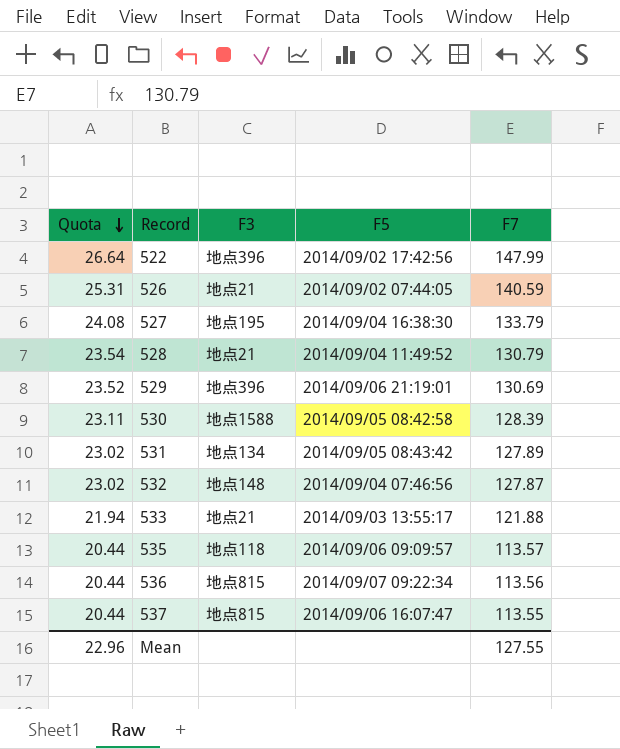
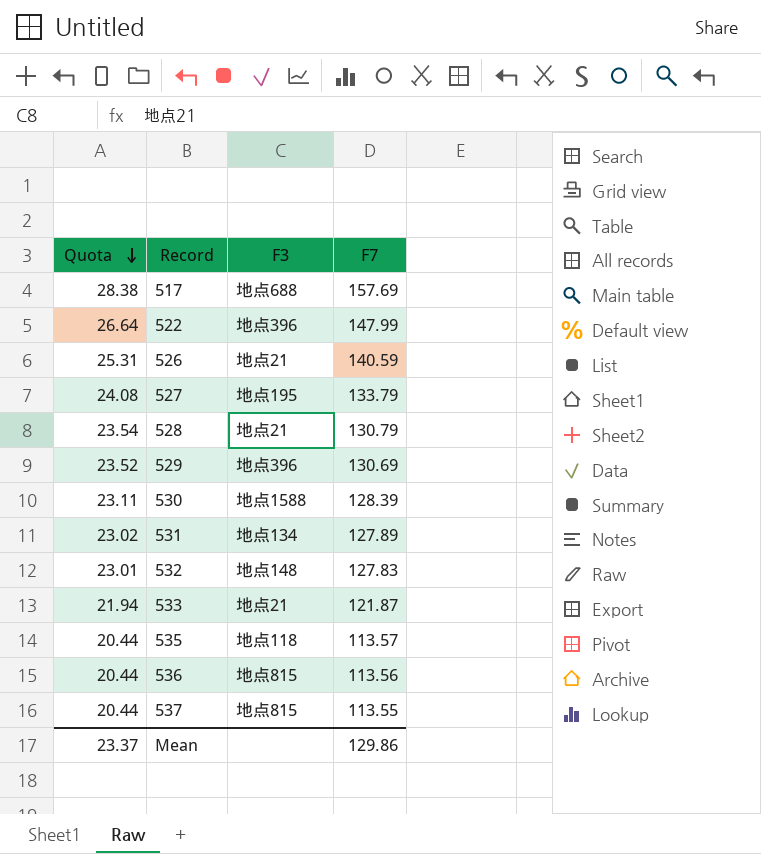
column F5 | position: 4 -> none
row 517: none -> 28.38 | 地点688 | 157.69
532 | Quota: 23.02 -> 23.01
532 | F7: 127.87 -> 127.83
533 | F7: 121.88 -> 121.87
Mean | Quota: 22.96 -> 23.37
Mean | F7: 127.55 -> 129.86

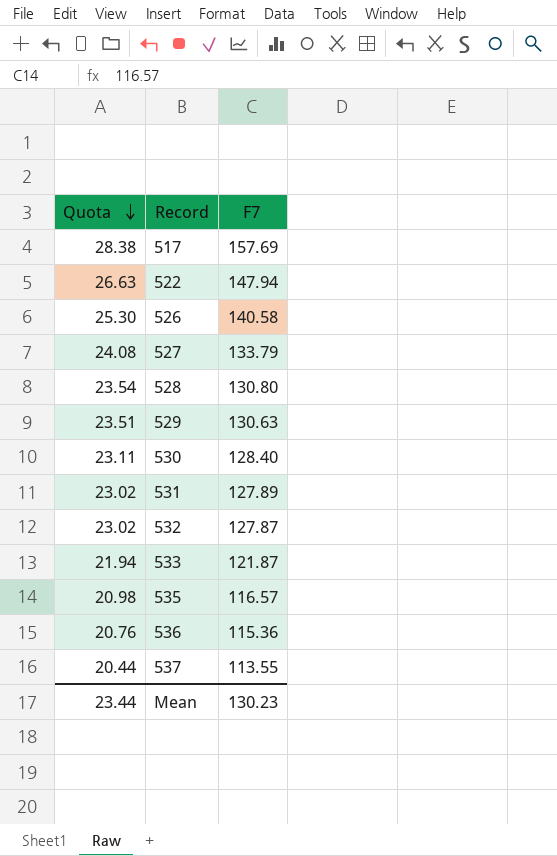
column F3 | position: 3 -> none
522 | Quota: 26.64 -> 26.63
522 | F7: 147.99 -> 147.94
526 | Quota: 25.31 -> 25.30
526 | F7: 140.59 -> 140.58
528 | F7: 130.79 -> 130.80
529 | Quota: 23.52 -> 23.51
529 | F7: 130.69 -> 130.63
530 | F7: 128.39 -> 128.40
532 | Quota: 23.01 -> 23.02
532 | F7: 127.83 -> 127.87
535 | Quota: 20.44 -> 20.98
535 | F7: 113.57 -> 116.57
536 | Quota: 20.44 -> 20.76
536 | F7: 113.56 -> 115.36
Mean | Quota: 23.37 -> 23.44
Mean | F7: 129.86 -> 130.23

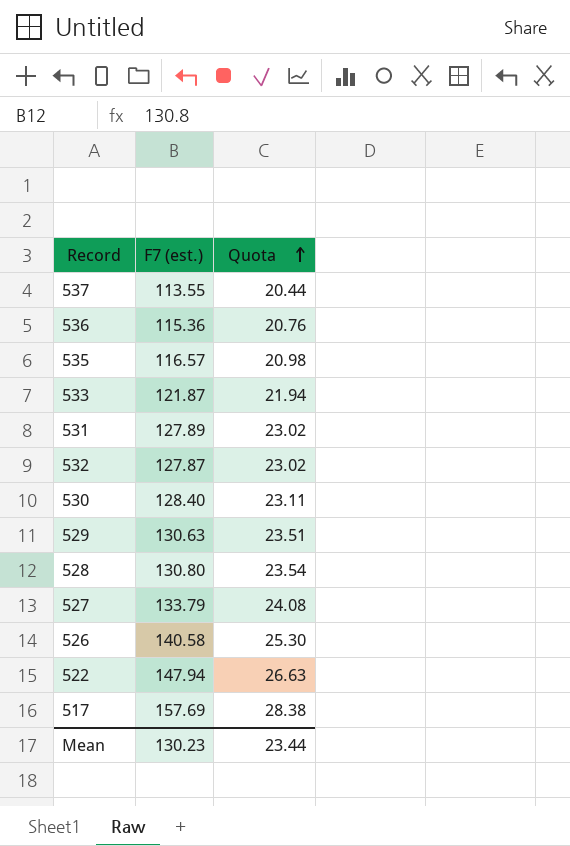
row order: Quota descending -> Quota ascending
column name: F7 -> F7 (est.)
column Quota | position: 1 -> 3

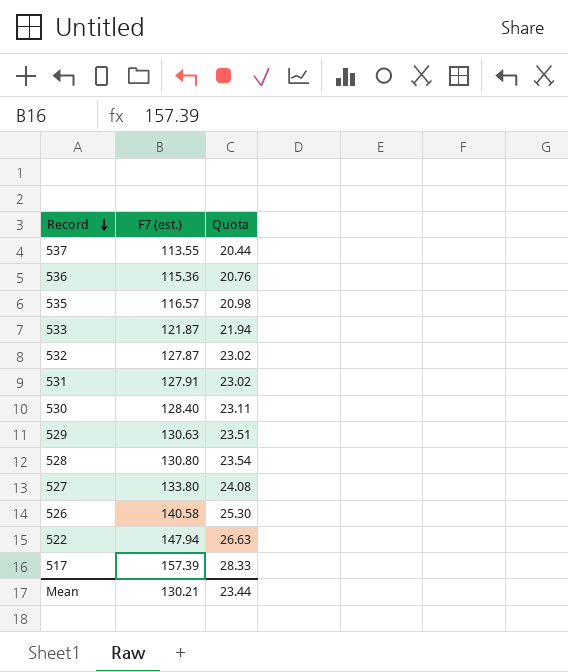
row order: Quota ascending -> Record descending
531 | F7 (est.): 127.89 -> 127.91
527 | F7 (est.): 133.79 -> 133.80
517 | F7 (est.): 157.69 -> 157.39
517 | Quota: 28.38 -> 28.33
Mean | F7 (est.): 130.23 -> 130.21

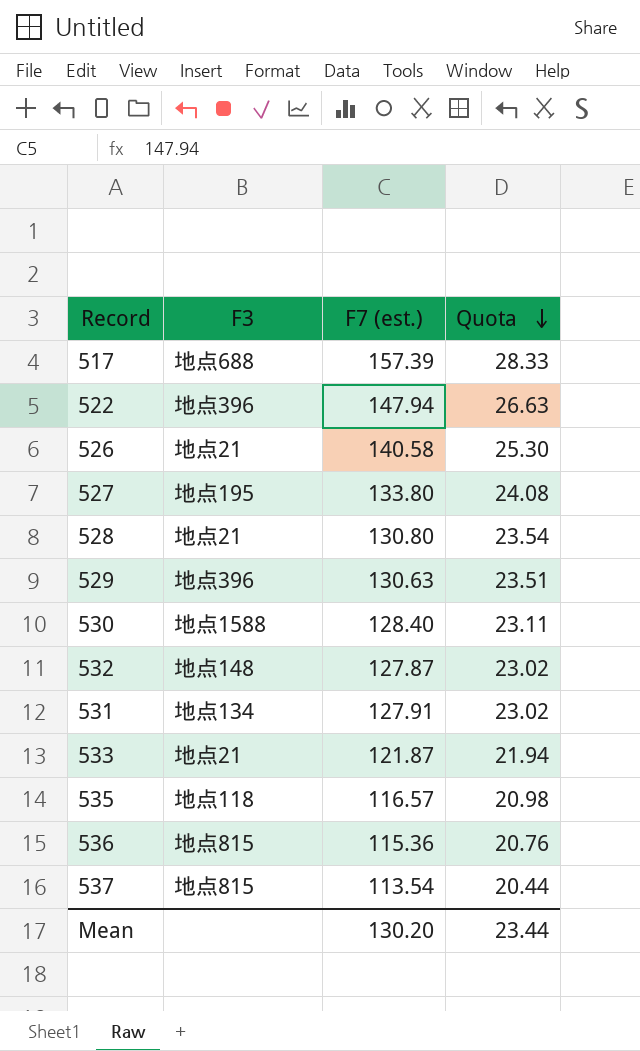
row order: Record descending -> Quota descending
column F3 | position: none -> 2
537 | F7 (est.): 113.55 -> 113.54
Mean | F7 (est.): 130.21 -> 130.20

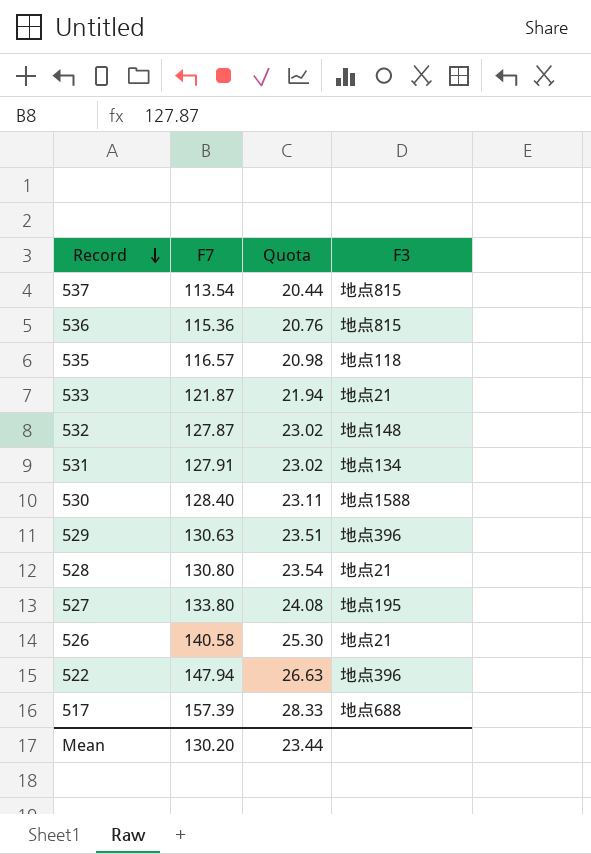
row order: Quota descending -> Record descending
column name: F7 (est.) -> F7
column F3 | position: 2 -> 4

